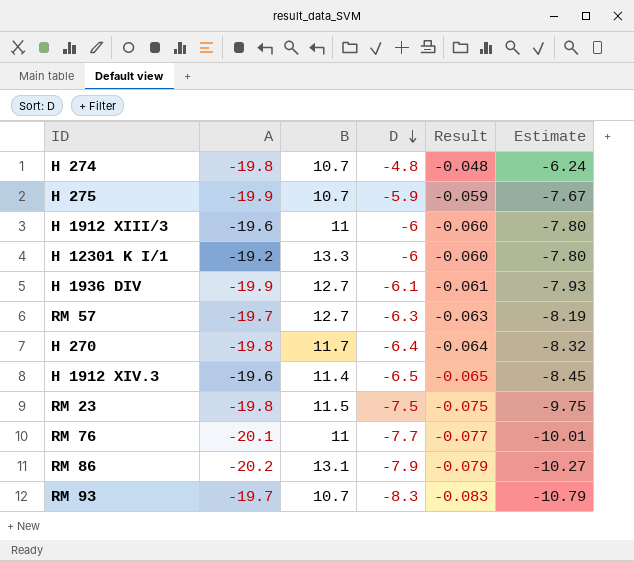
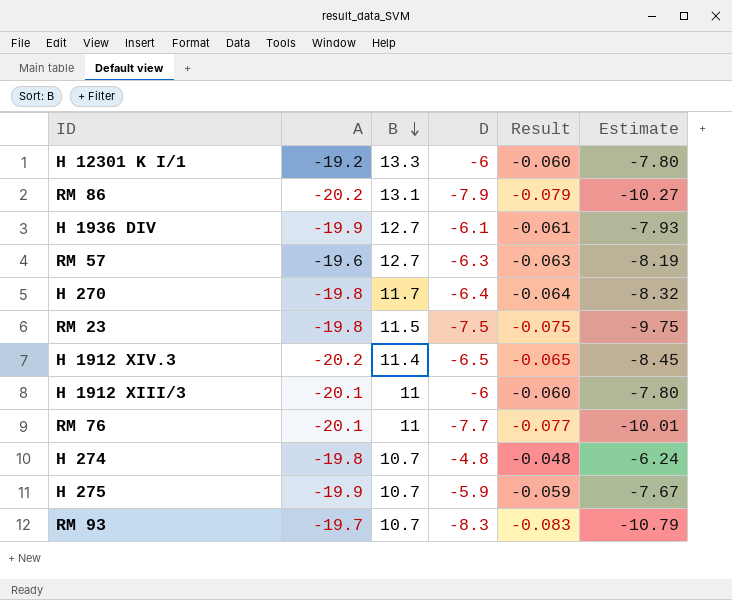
row order: D descending -> B descending
RM 57 | A: -19.7 -> -19.6
H 1912 XIV.3 | A: -19.6 -> -20.2
H 1912 XIII/3 | A: -19.6 -> -20.1

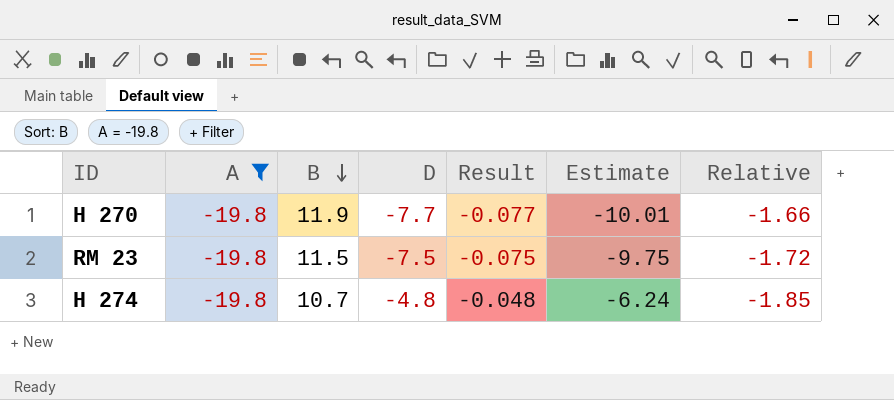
filter: none -> A = -19.8
column Relative | formula: none -> [A] / [B]
H 270 | B: 11.7 -> 11.9
H 270 | D: -6.4 -> -7.7
H 270 | Result: -0.064 -> -0.077
H 270 | Estimate: -8.32 -> -10.01

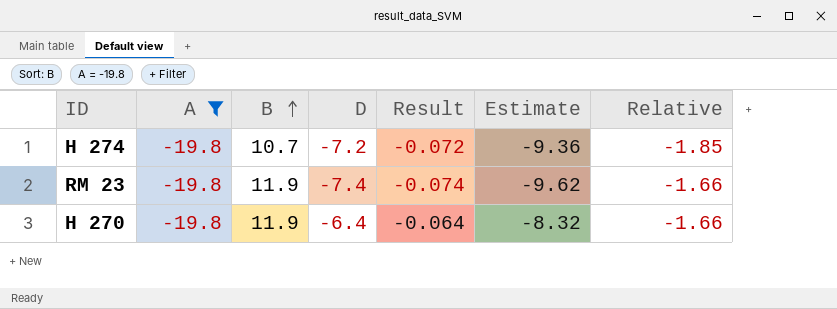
row order: B descending -> B ascending
H 274 | D: -4.8 -> -7.2
H 274 | Result: -0.048 -> -0.072
H 274 | Estimate: -6.24 -> -9.36
RM 23 | B: 11.5 -> 11.9
RM 23 | D: -7.5 -> -7.4
RM 23 | Result: -0.075 -> -0.074
RM 23 | Estimate: -9.75 -> -9.62
RM 23 | Relative: -1.72 -> -1.66
H 270 | D: -7.7 -> -6.4
H 270 | Result: -0.077 -> -0.064
H 270 | Estimate: -10.01 -> -8.32

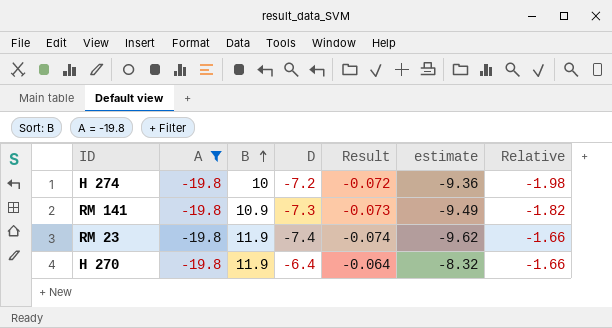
column name: Estimate -> estimate
H 274 | B: 10.7 -> 10
H 274 | Relative: -1.85 -> -1.98
row RM 141: none -> -19.8 | 10.9 | -7.3 | -0.073 | -9.49 | -1.82

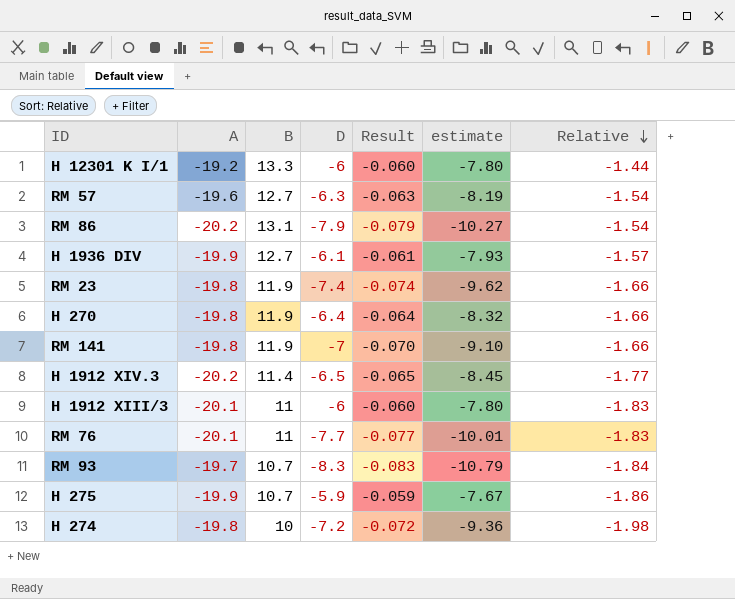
filter: A = -19.8 -> none
row order: B ascending -> Relative descending
RM 141 | B: 10.9 -> 11.9
RM 141 | D: -7.3 -> -7
RM 141 | Result: -0.073 -> -0.070
RM 141 | estimate: -9.49 -> -9.10
RM 141 | Relative: -1.82 -> -1.66

